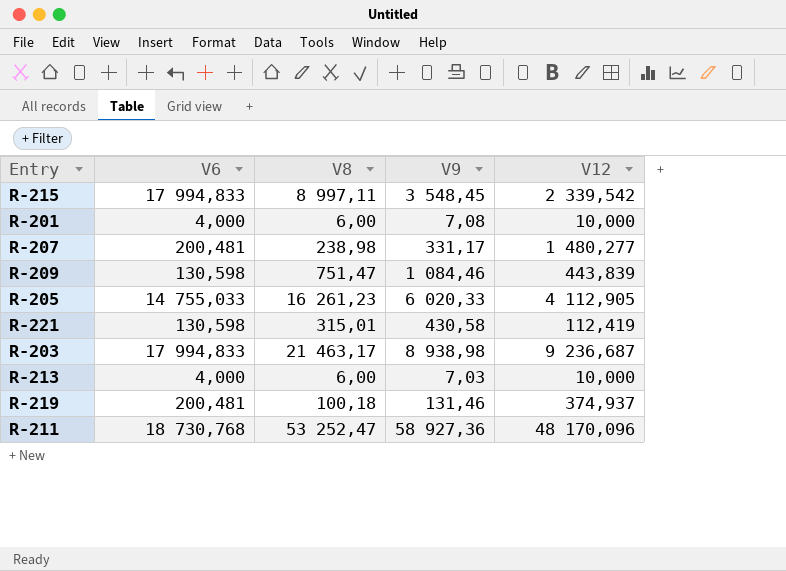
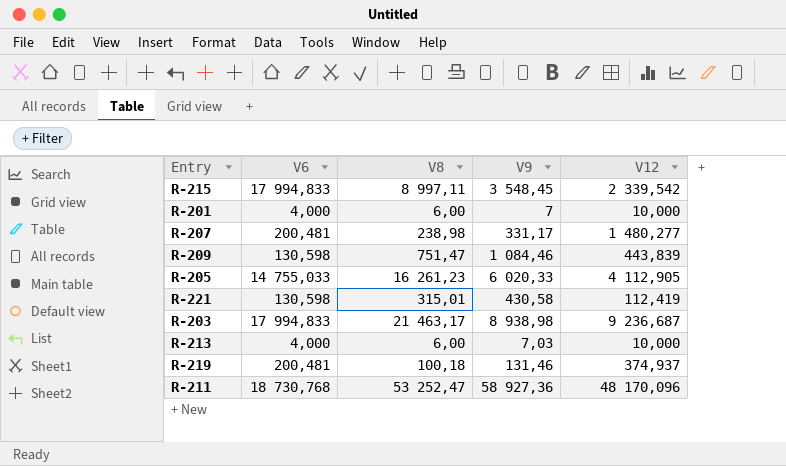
R-201 | V9: 7,08 -> 7

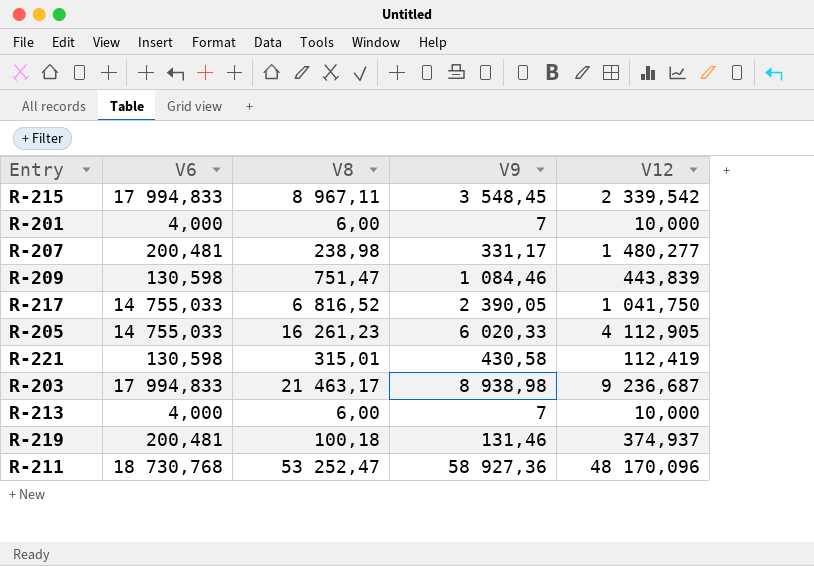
R-215 | V8: 8 997,11 -> 8 967,11
row R-217: none -> 14 755,033 | 6 816,52 | 2 390,05 | 1 041,750
R-213 | V9: 7,03 -> 7

